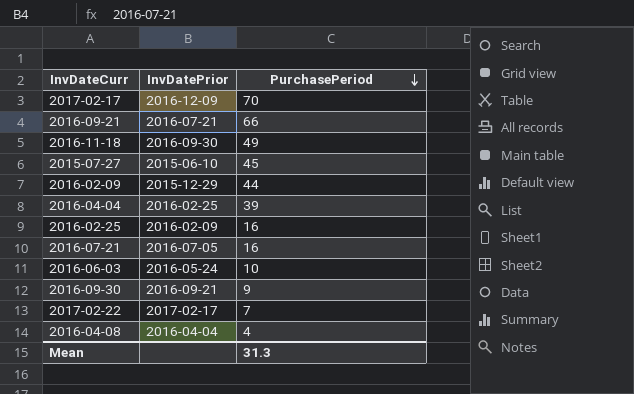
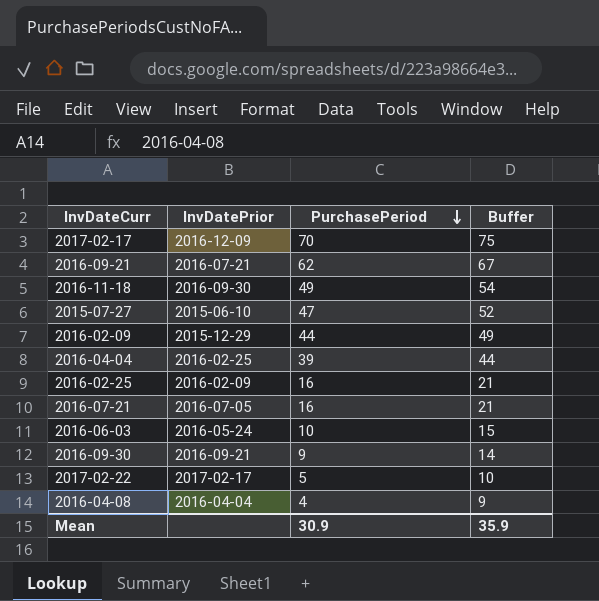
column Buffer | formula: none -> [PurchasePeriod] + 5
2016-09-21 | PurchasePeriod: 66 -> 62
2015-07-27 | PurchasePeriod: 45 -> 47
2017-02-22 | PurchasePeriod: 7 -> 5
Mean | PurchasePeriod: 31.3 -> 30.9

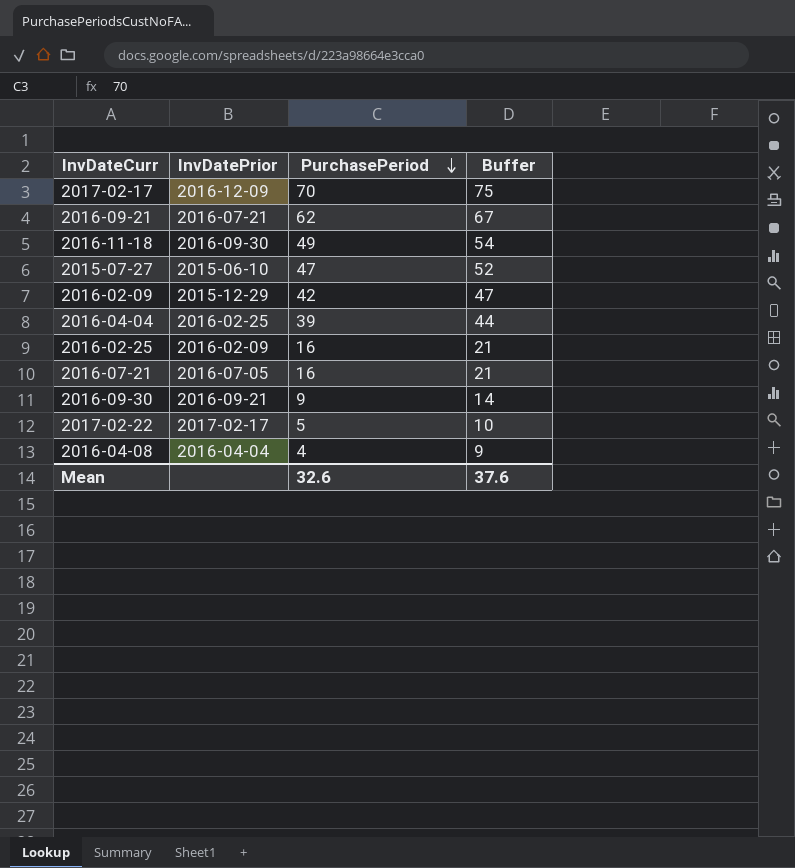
row 2016-06-03: 2016-05-24 | 10 | 15 -> none
2016-02-09 | PurchasePeriod: 44 -> 42
2016-02-09 | Buffer: 49 -> 47
Mean | PurchasePeriod: 30.9 -> 32.6
Mean | Buffer: 35.9 -> 37.6

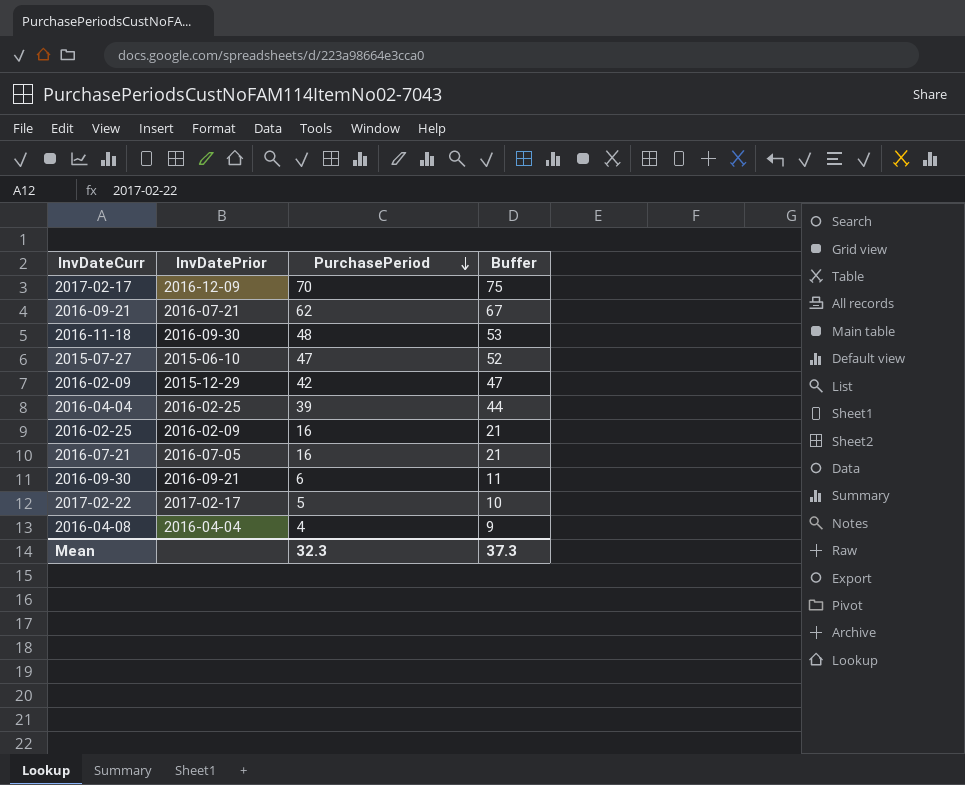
2016-11-18 | PurchasePeriod: 49 -> 48
2016-11-18 | Buffer: 54 -> 53
2016-09-30 | PurchasePeriod: 9 -> 6
2016-09-30 | Buffer: 14 -> 11
Mean | PurchasePeriod: 32.6 -> 32.3
Mean | Buffer: 37.6 -> 37.3

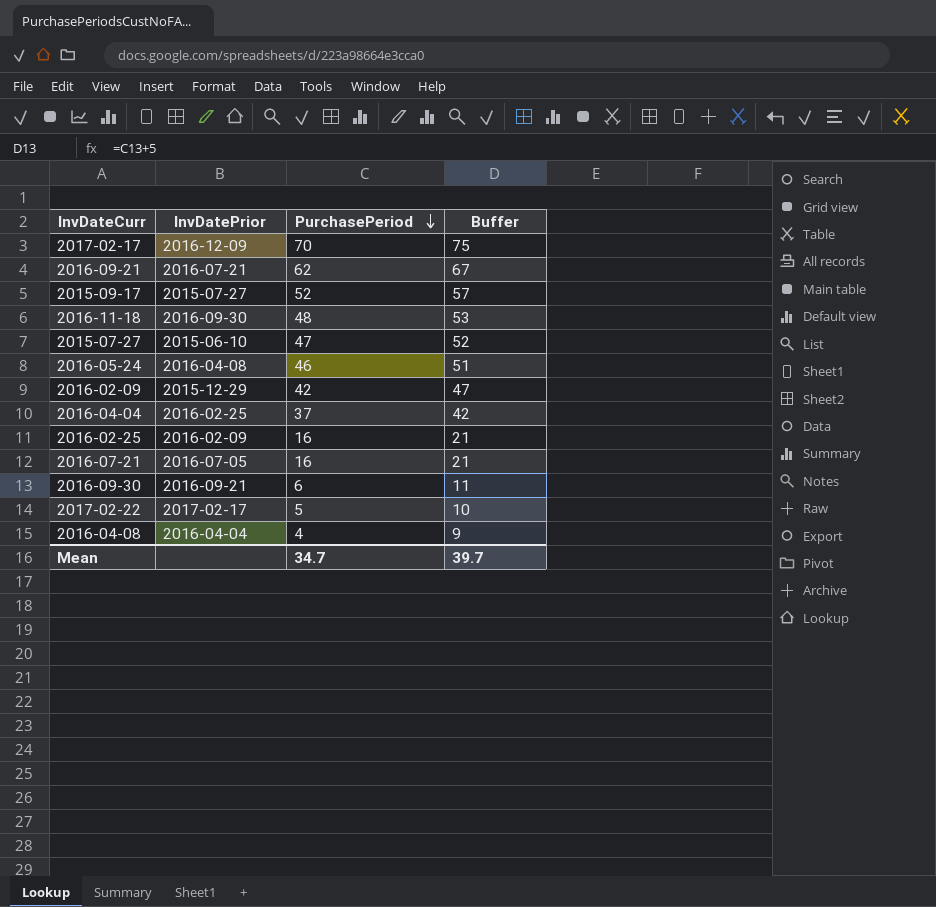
row 2015-09-17: none -> 2015-07-27 | 52 | 57
row 2016-05-24: none -> 2016-04-08 | 46 | 51
2016-04-04 | PurchasePeriod: 39 -> 37
2016-04-04 | Buffer: 44 -> 42
Mean | PurchasePeriod: 32.3 -> 34.7
Mean | Buffer: 37.3 -> 39.7

